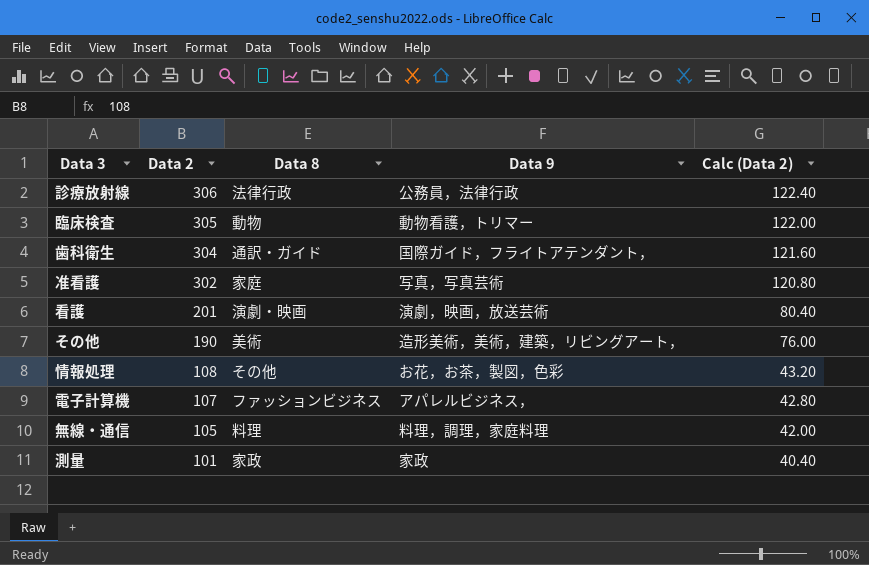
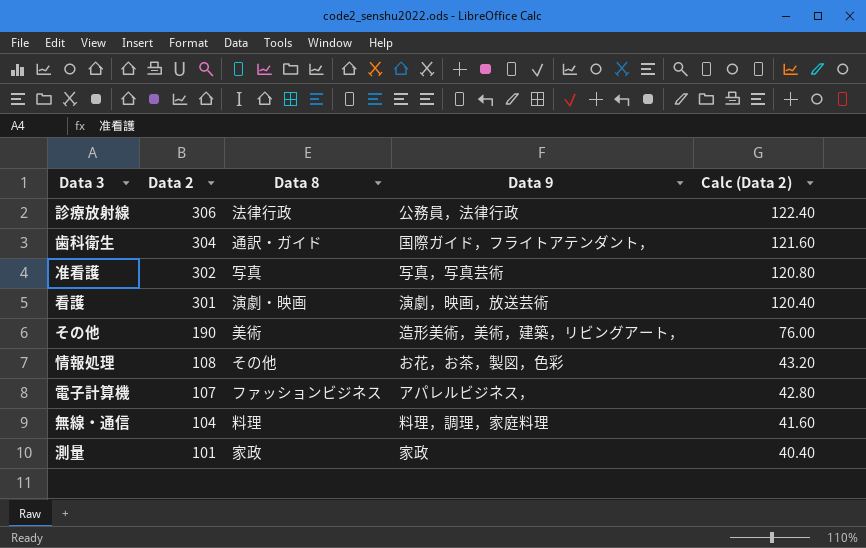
row 臨床検査: 305 | 動物 | 動物看護，トリマー | 122.00 -> none
准看護 | Data 8: 家庭 -> 写真
看護 | Data 2: 201 -> 301
看護 | Calc (Data 2): 80.40 -> 120.40
無線・通信 | Data 2: 105 -> 104
無線・通信 | Calc (Data 2): 42.00 -> 41.60

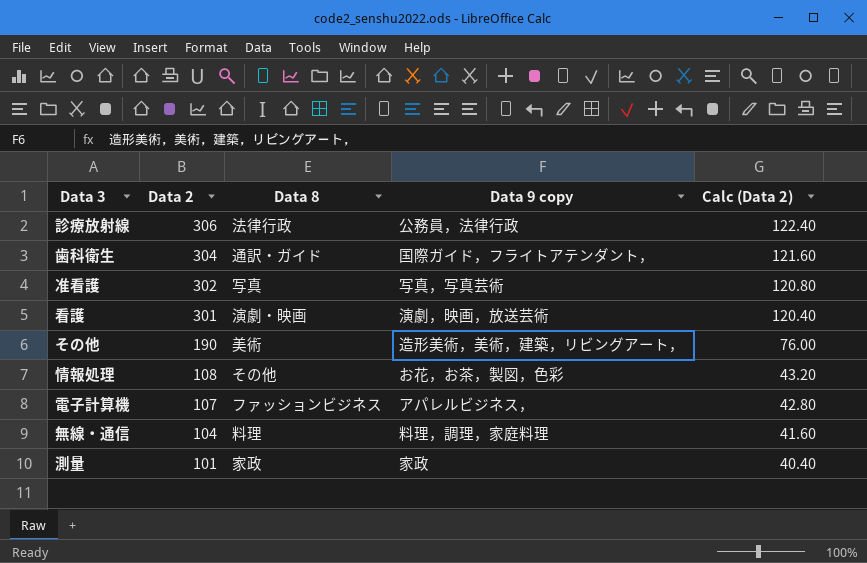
column name: Data 9 -> Data 9 copy

